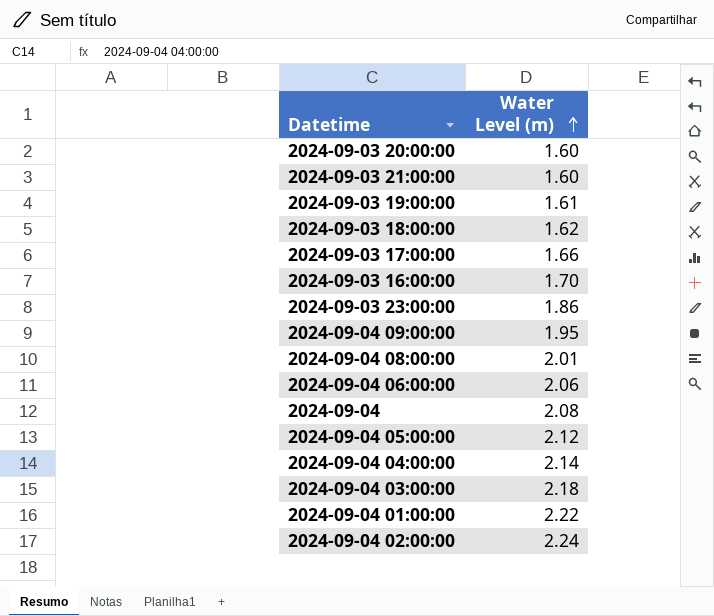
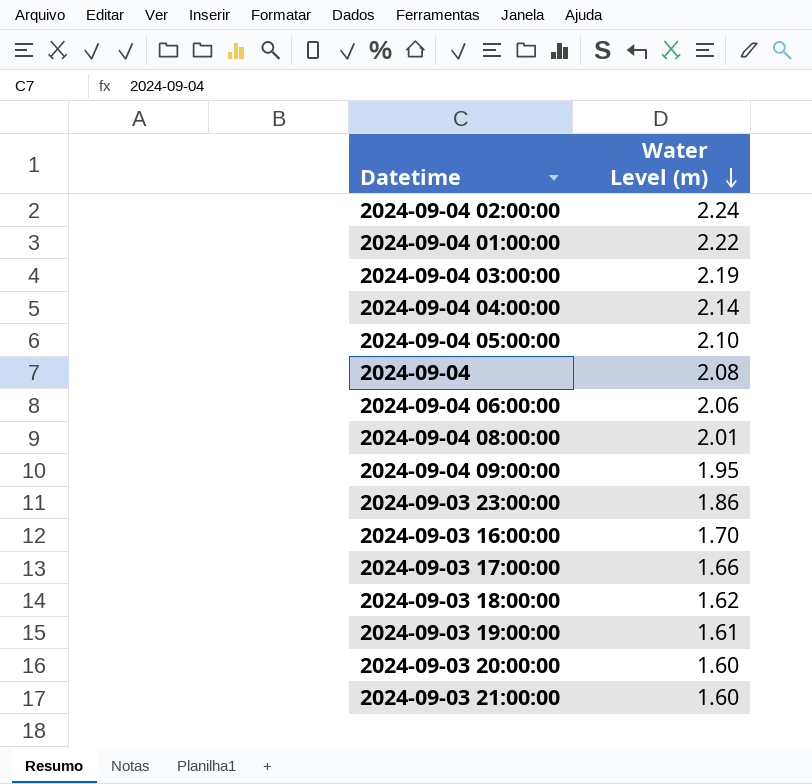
row order: Water Level (m) ascending -> Water Level (m) descending
2024-09-04 03:00:00 | Water Level (m): 2.18 -> 2.19
2024-09-04 05:00:00 | Water Level (m): 2.12 -> 2.10

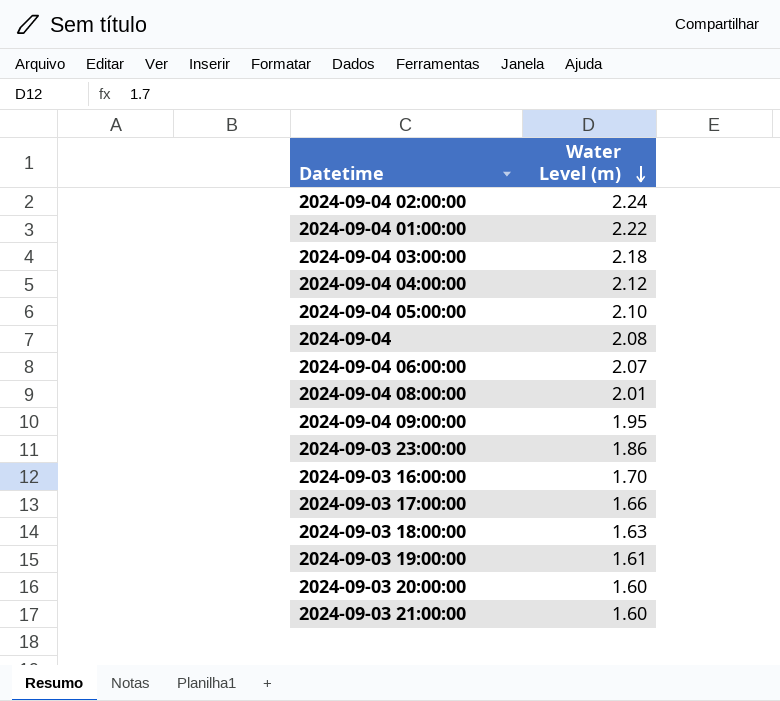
2024-09-04 03:00:00 | Water Level (m): 2.19 -> 2.18
2024-09-04 04:00:00 | Water Level (m): 2.14 -> 2.12
2024-09-04 06:00:00 | Water Level (m): 2.06 -> 2.07
2024-09-03 18:00:00 | Water Level (m): 1.62 -> 1.63

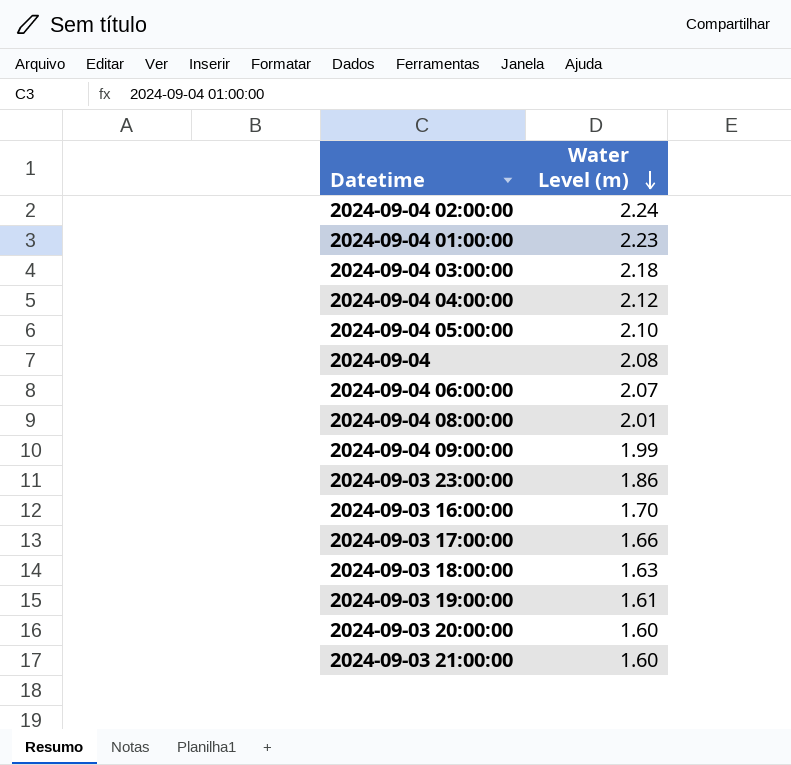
2024-09-04 01:00:00 | Water Level (m): 2.22 -> 2.23
2024-09-04 09:00:00 | Water Level (m): 1.95 -> 1.99

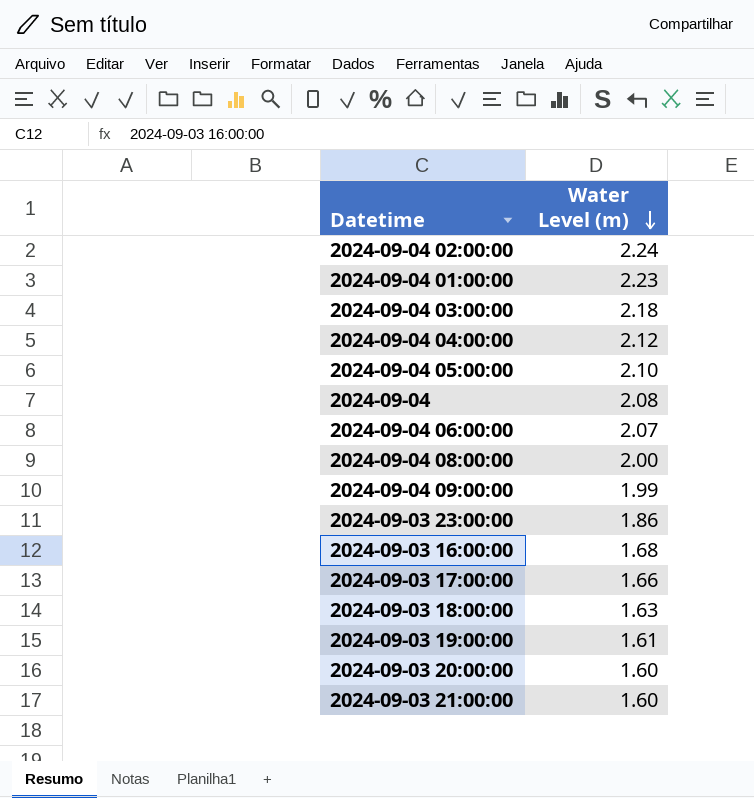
2024-09-04 08:00:00 | Water Level (m): 2.01 -> 2.00
2024-09-03 16:00:00 | Water Level (m): 1.70 -> 1.68

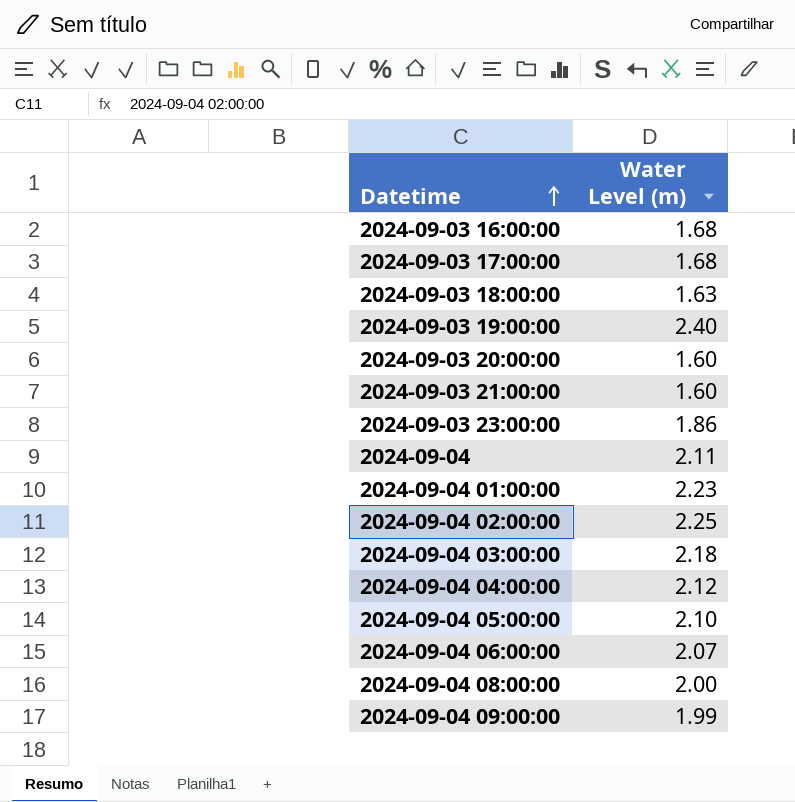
row order: Water Level (m) descending -> Datetime ascending
2024-09-03 17:00:00 | Water Level (m): 1.66 -> 1.68
2024-09-03 19:00:00 | Water Level (m): 1.61 -> 2.40
2024-09-04 | Water Level (m): 2.08 -> 2.11
2024-09-04 02:00:00 | Water Level (m): 2.24 -> 2.25

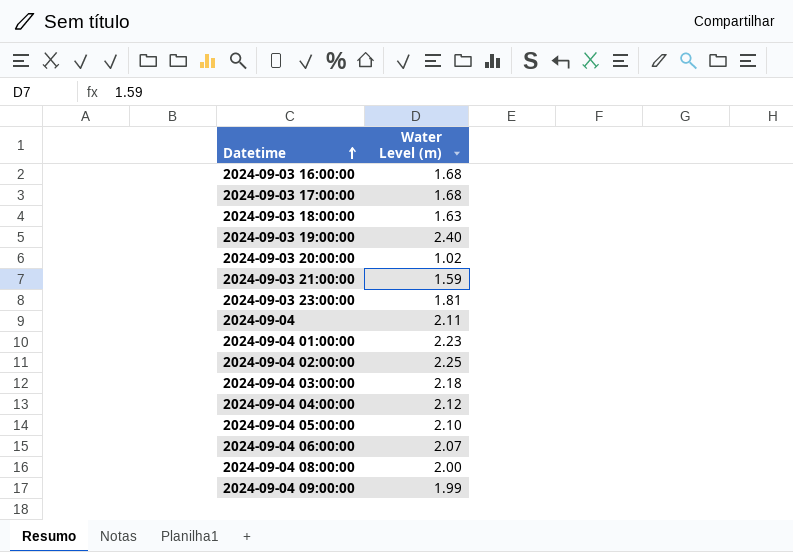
2024-09-03 20:00:00 | Water Level (m): 1.60 -> 1.02
2024-09-03 21:00:00 | Water Level (m): 1.60 -> 1.59
2024-09-03 23:00:00 | Water Level (m): 1.86 -> 1.81

